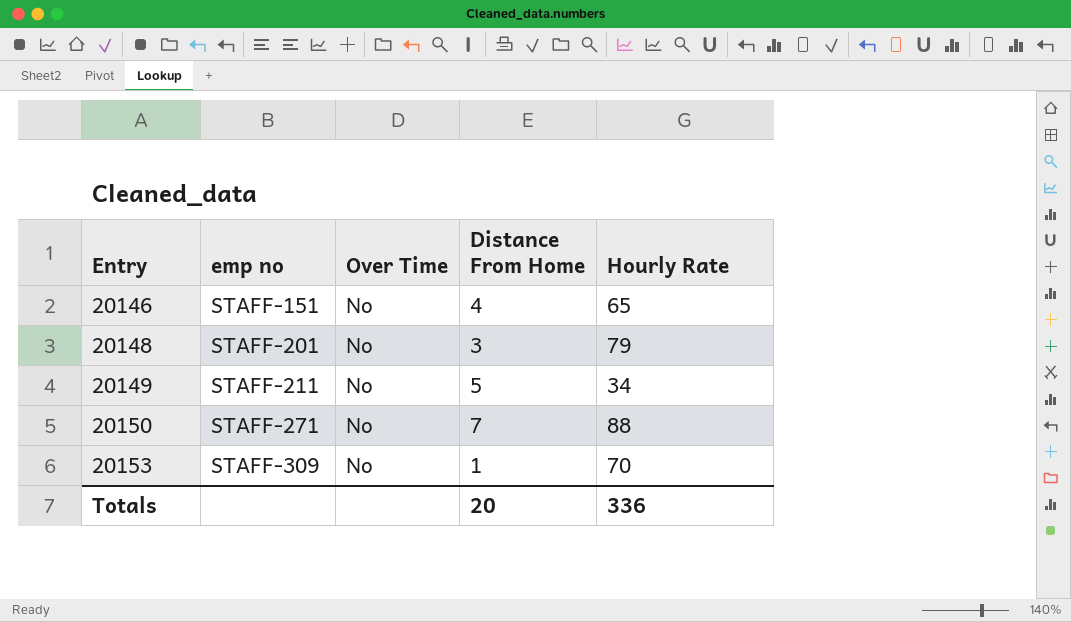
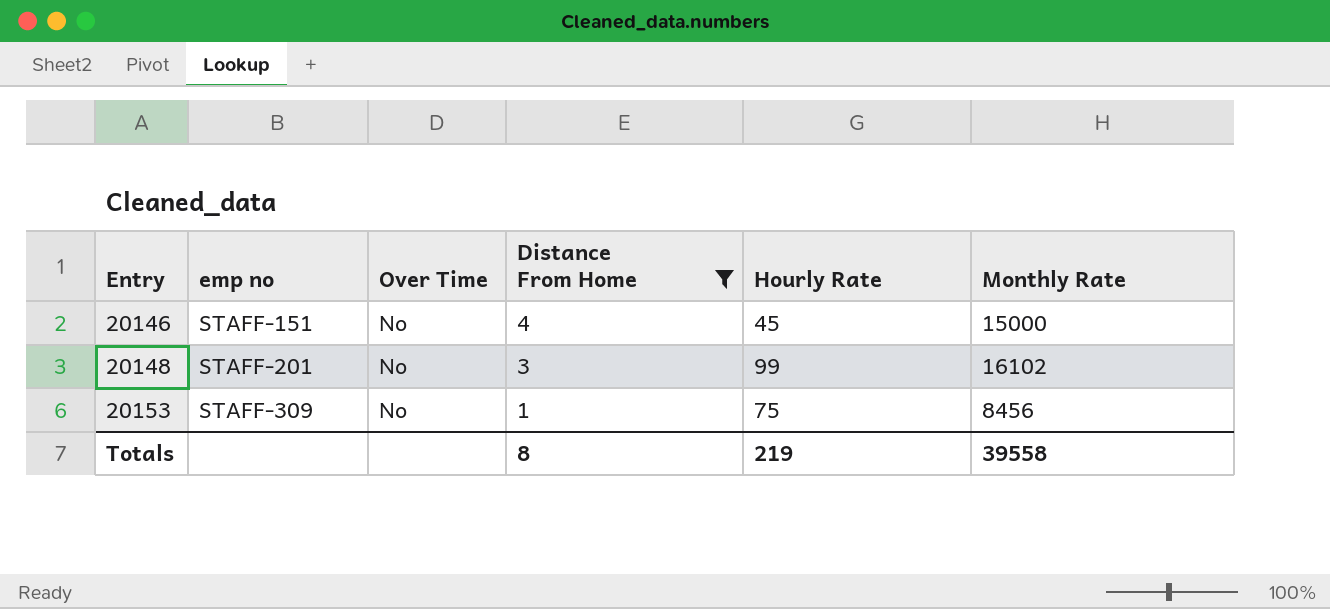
filter: none -> Distance From Home <= 4
column Monthly Rate | position: none -> 6
20146 | Hourly Rate: 65 -> 45
20148 | Hourly Rate: 79 -> 99
20153 | Hourly Rate: 70 -> 75
Totals | Distance From Home: 20 -> 8
Totals | Hourly Rate: 336 -> 219

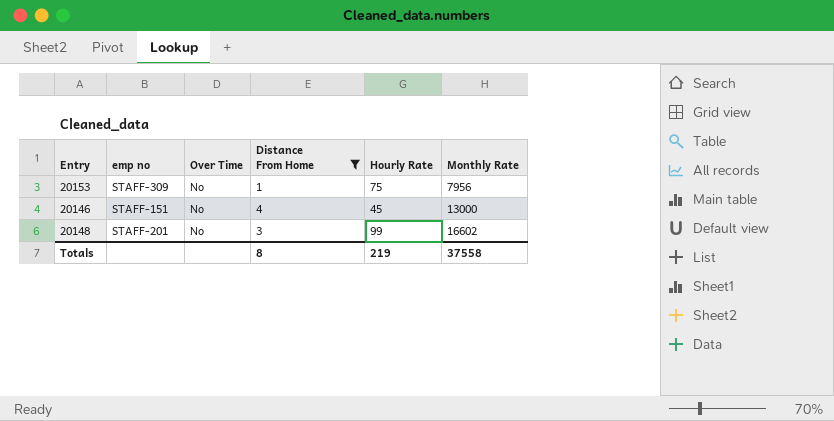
row order: Entry ascending -> Monthly Rate ascending
20153 | Monthly Rate: 8456 -> 7956
20146 | Monthly Rate: 15000 -> 13000
20148 | Monthly Rate: 16102 -> 16602
Totals | Monthly Rate: 39558 -> 37558

